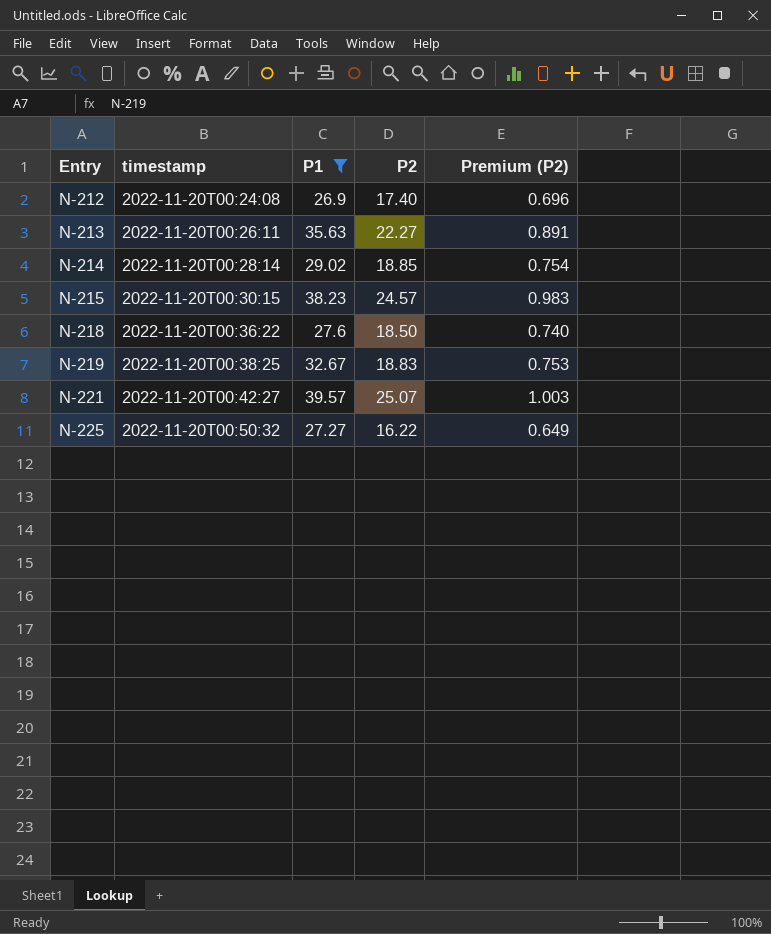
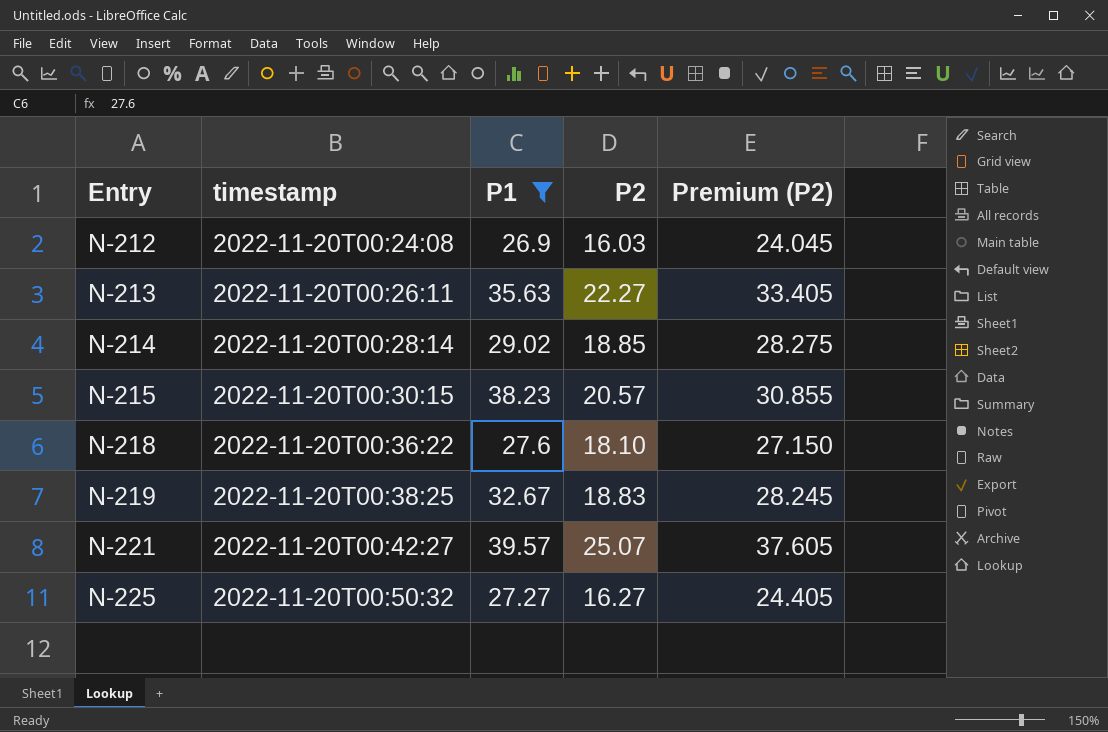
column Premium (P2) | formula: [P2] * 0.04 -> [P2] * 1.5
N-212 | P2: 17.40 -> 16.03
N-215 | P2: 24.57 -> 20.57
N-218 | P2: 18.50 -> 18.10
N-225 | P2: 16.22 -> 16.27

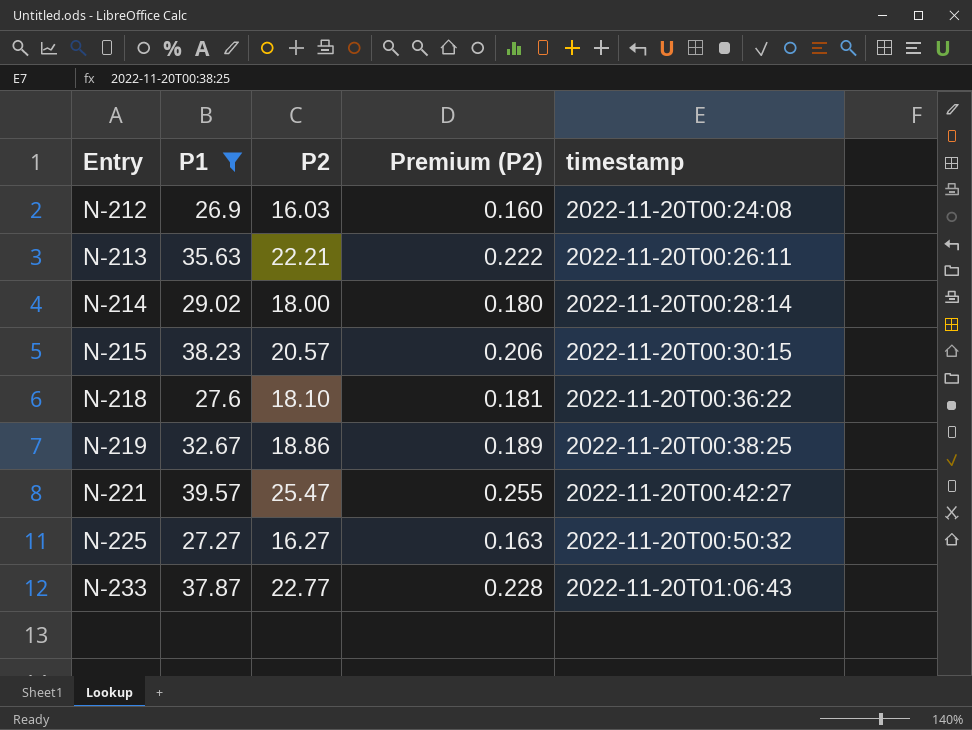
column Premium (P2) | formula: [P2] * 1.5 -> [P2] * 0.01
column timestamp | position: 2 -> 5
N-213 | P2: 22.27 -> 22.21
N-214 | P2: 18.85 -> 18.00
N-219 | P2: 18.83 -> 18.86
N-221 | P2: 25.07 -> 25.47
row N-233: none -> 37.87 | 22.77 | 0.228 | 2022-11-20T01:06:43

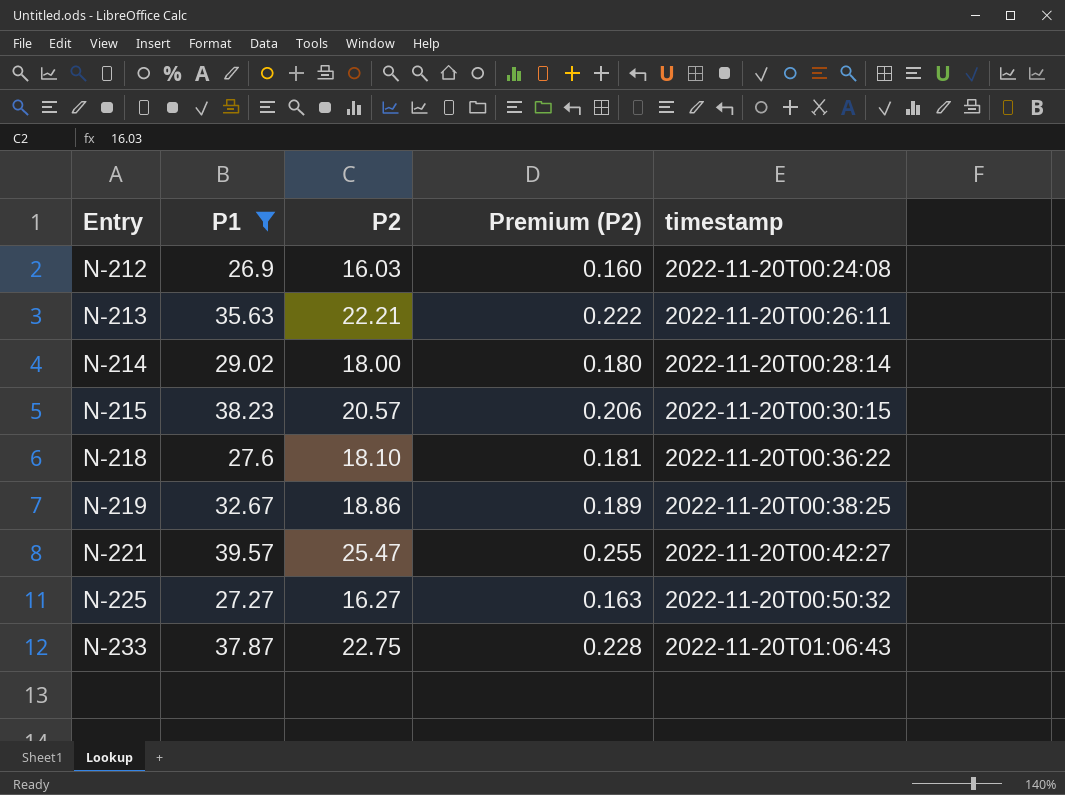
N-233 | P2: 22.77 -> 22.75

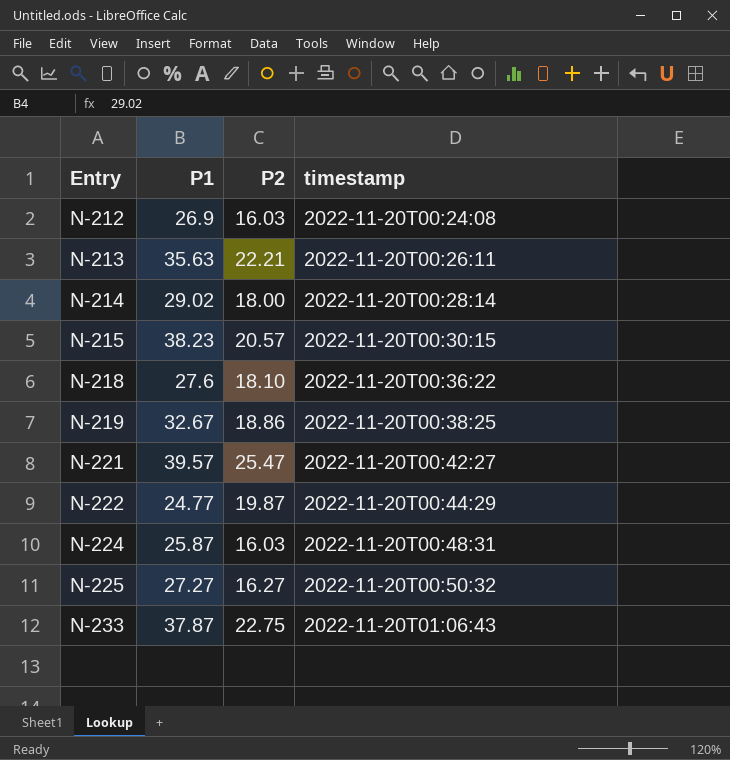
filter: P1 >= 26.9 -> none
column Premium (P2) | formula: [P2] * 0.01 -> none

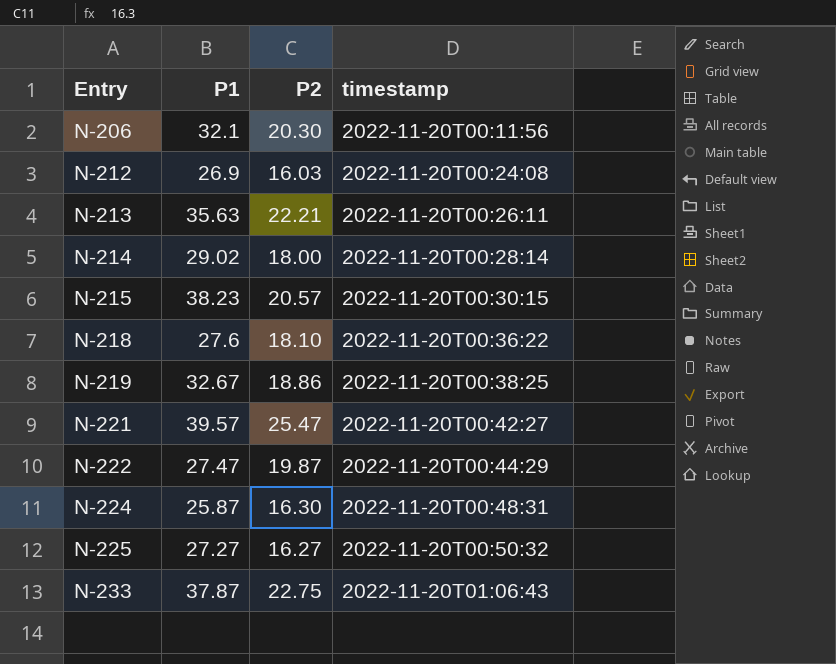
row N-206: none -> 32.1 | 20.30 | 2022-11-20T00:11:56
N-222 | P1: 24.77 -> 27.47
N-224 | P2: 16.03 -> 16.30

